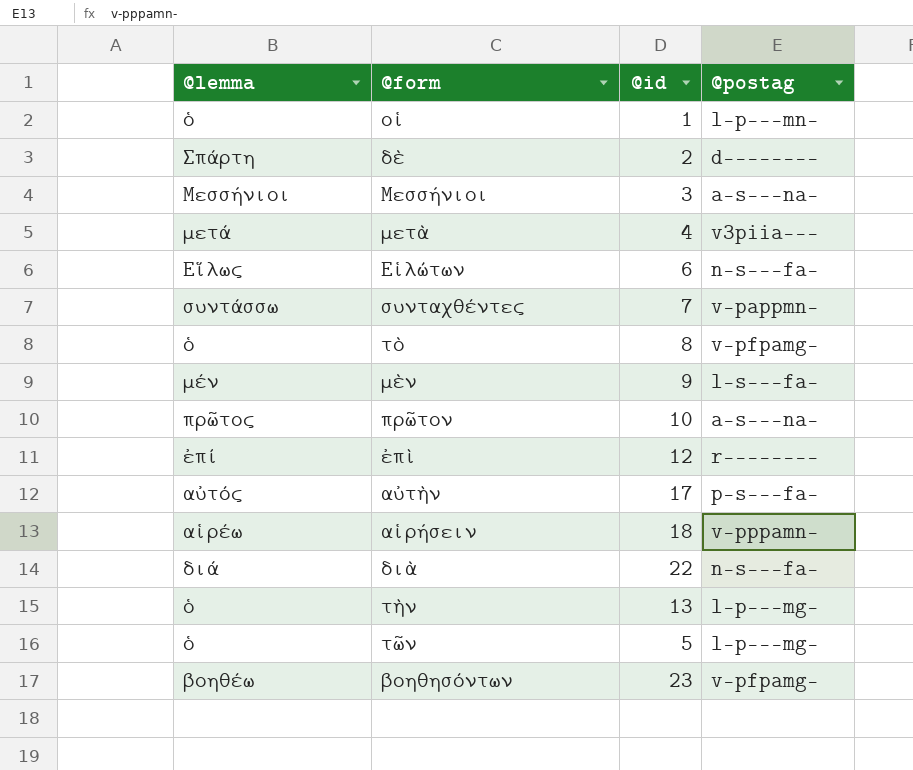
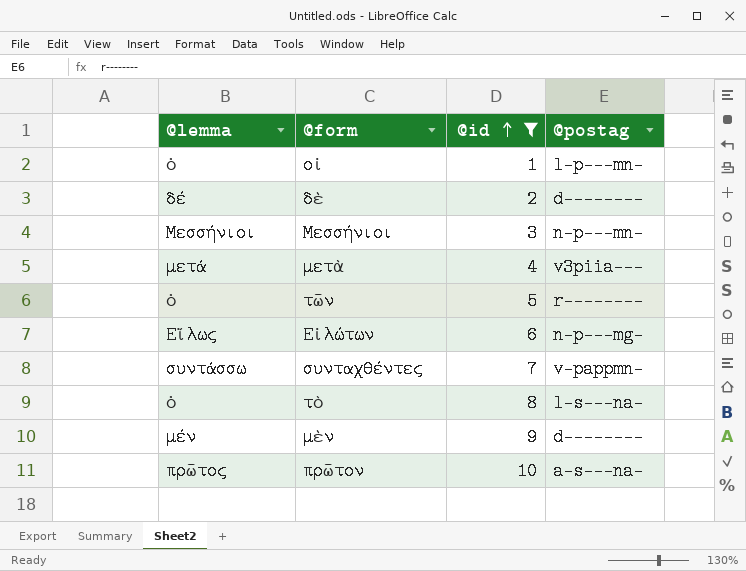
filter: none -> @id <= 10
row order: none -> @id ascending
δὲ | @lemma: Σπάρτη -> δέ
Μεσσήνιοι | @postag: a-s---na- -> n-p---mn-
τῶν | @postag: l-p---mg- -> r--------
Εἱλώτων | @postag: n-s---fa- -> n-p---mg-
τὸ | @postag: v-pfpamg- -> l-s---na-
μὲν | @postag: l-s---fa- -> d--------

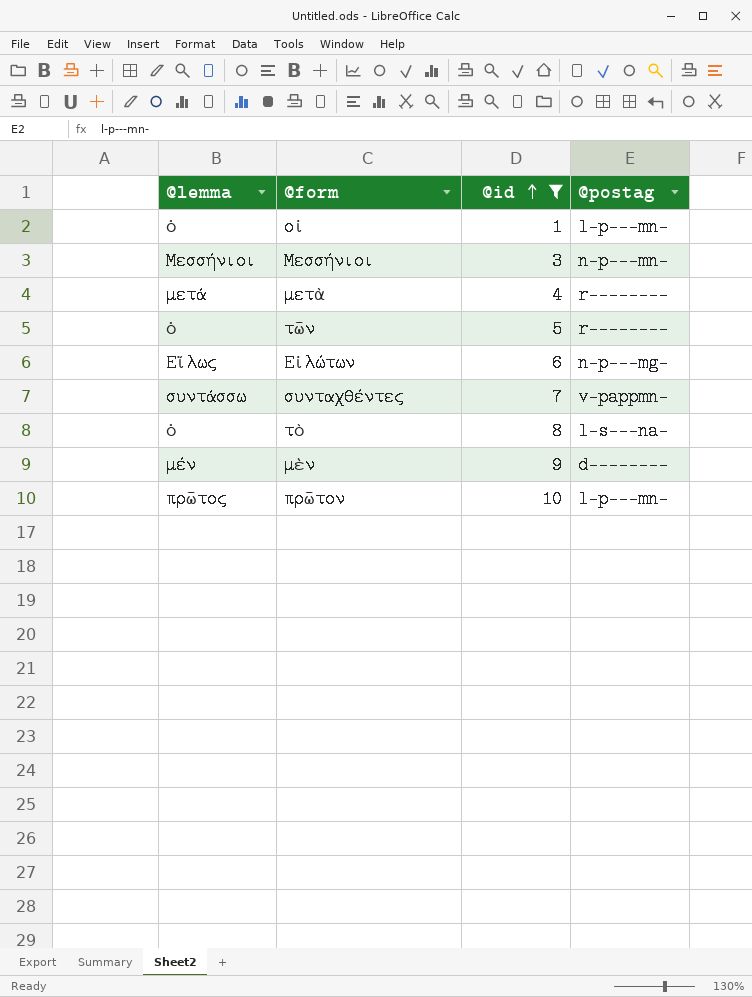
row δὲ: δέ | 2 | d-------- -> none
μετὰ | @postag: v3piia--- -> r--------
πρῶτον | @postag: a-s---na- -> l-p---mn-

